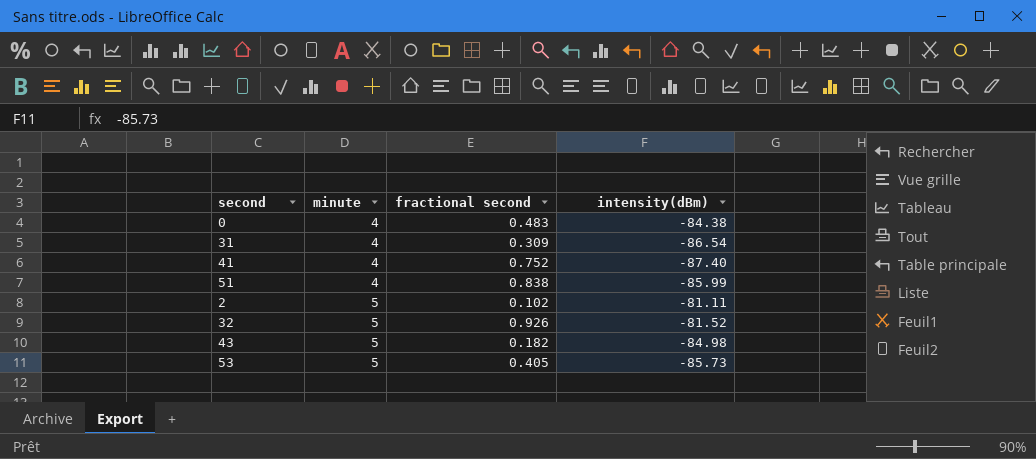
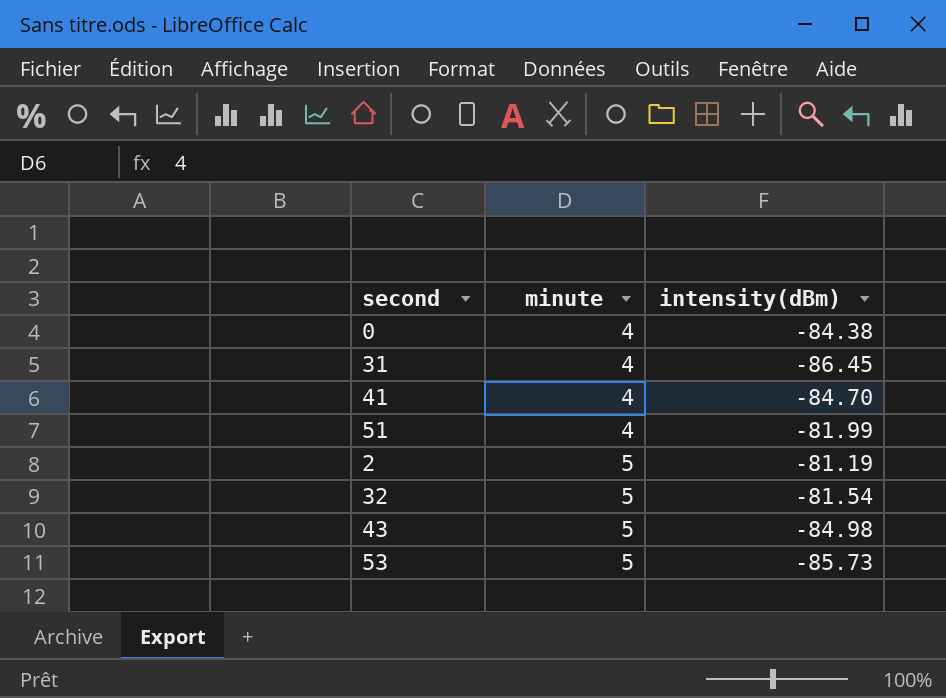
column fractional second | position: 3 -> none
31 | intensity(dBm): -86.54 -> -86.45
41 | intensity(dBm): -87.40 -> -84.70
51 | intensity(dBm): -85.99 -> -81.99
2 | intensity(dBm): -81.11 -> -81.19
32 | intensity(dBm): -81.52 -> -81.54

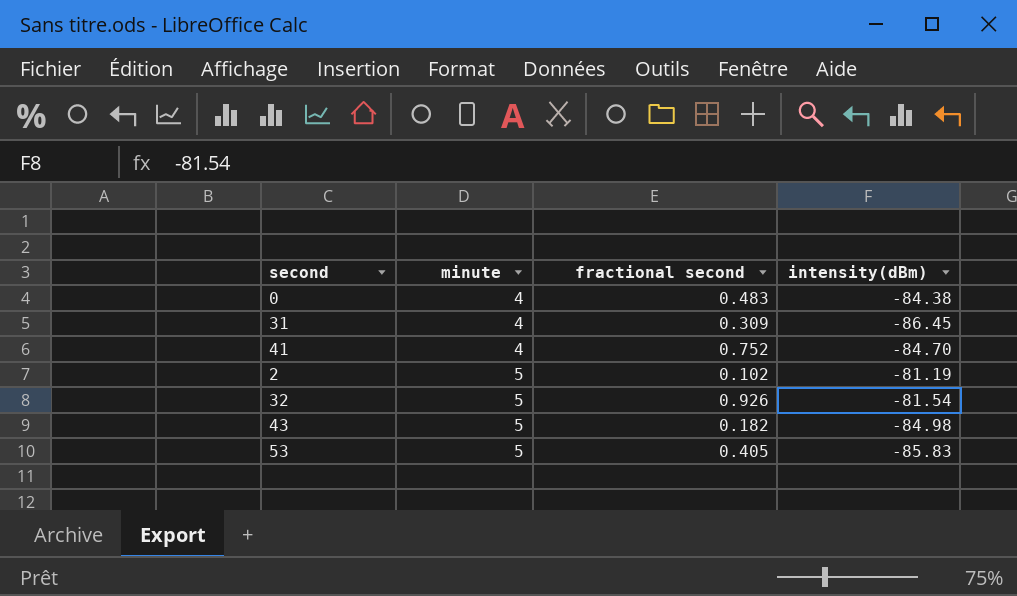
column fractional second | position: none -> 3
row 51: 4 | -81.99 -> none
53 | intensity(dBm): -85.73 -> -85.83

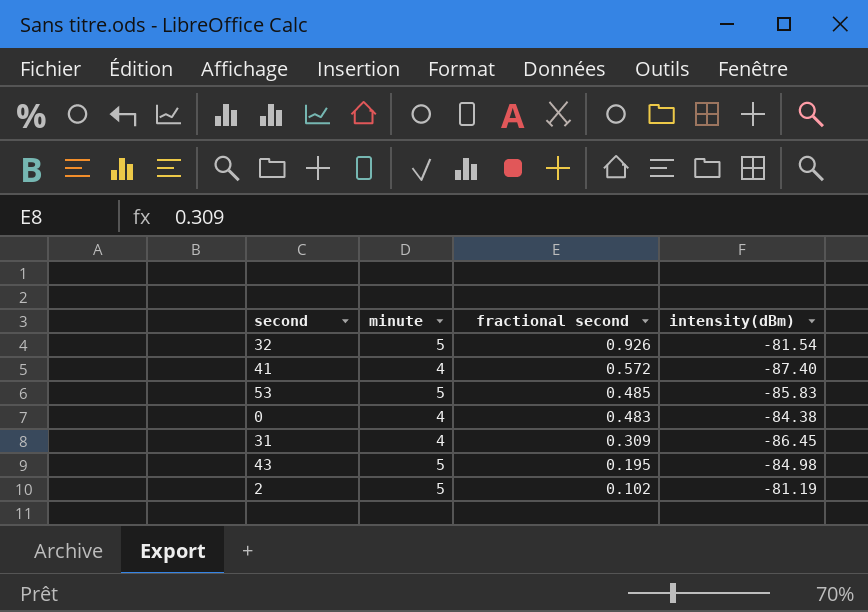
row order: minute ascending -> fractional second descending
41 | fractional second: 0.752 -> 0.572
41 | intensity(dBm): -84.70 -> -87.40
53 | fractional second: 0.405 -> 0.485
43 | fractional second: 0.182 -> 0.195

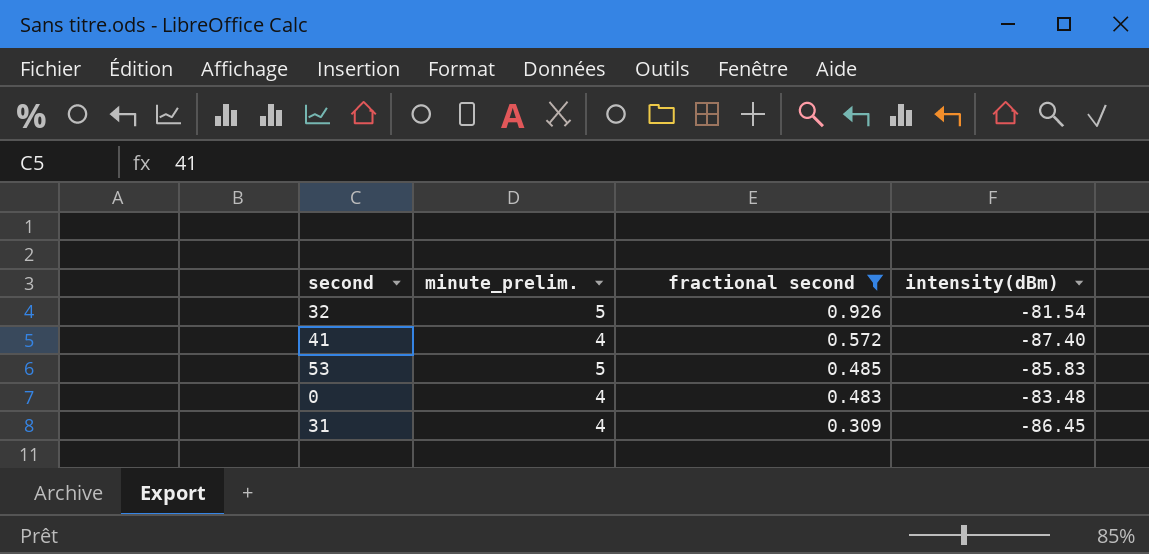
filter: none -> fractional second >= 0.309
column name: minute -> minute_prelim.
0 | intensity(dBm): -84.38 -> -83.48

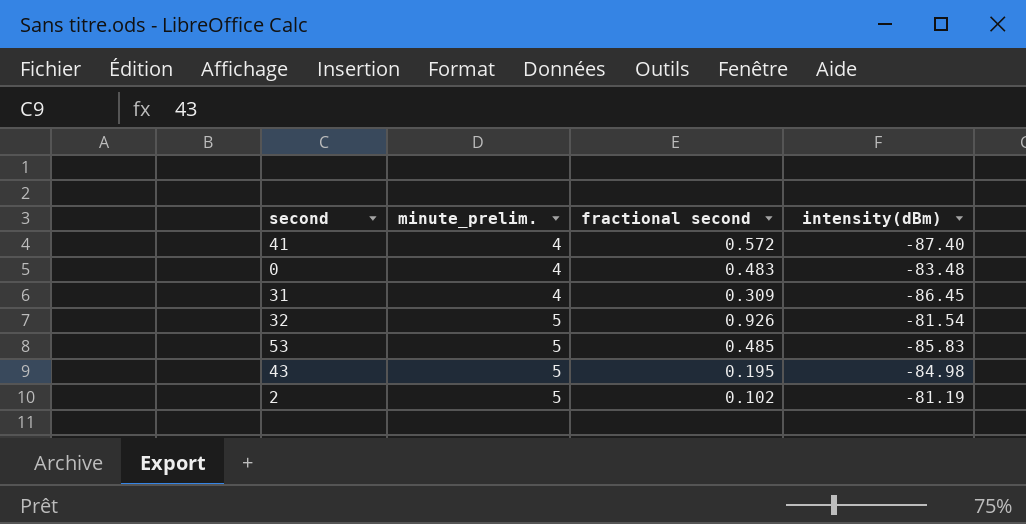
filter: fractional second >= 0.309 -> none
row order: fractional second descending -> minute_prelim. ascending

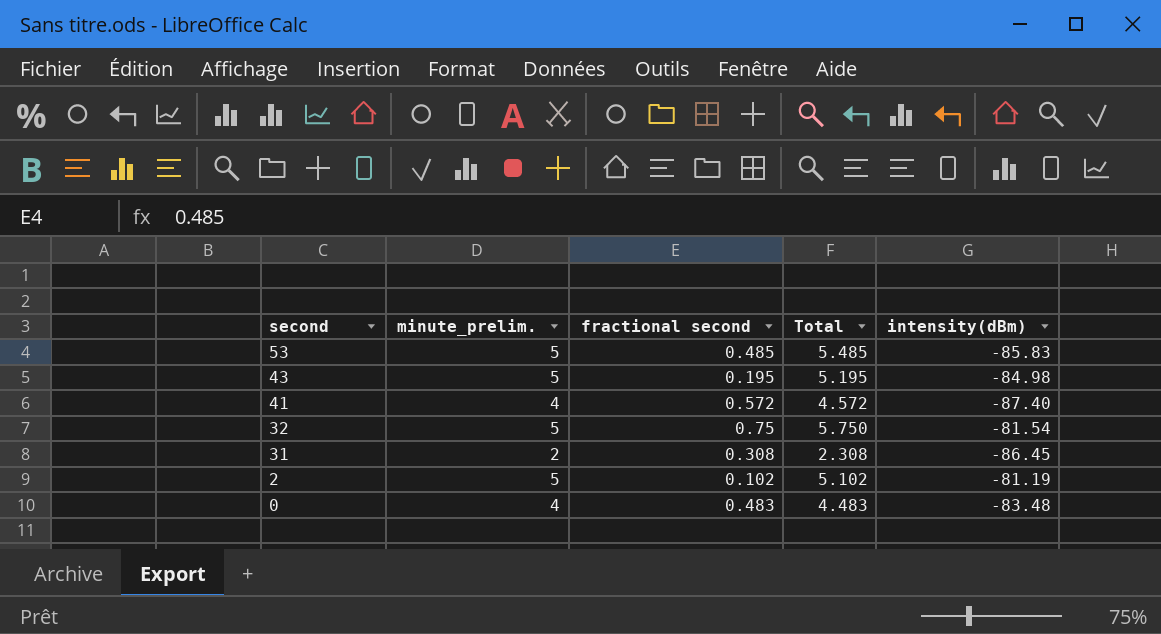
row order: minute_prelim. ascending -> second descending
column Total | formula: none -> [minute_prelim.] + [fractional second]
32 | fractional second: 0.926 -> 0.75
31 | minute_prelim.: 4 -> 2
31 | fractional second: 0.309 -> 0.308

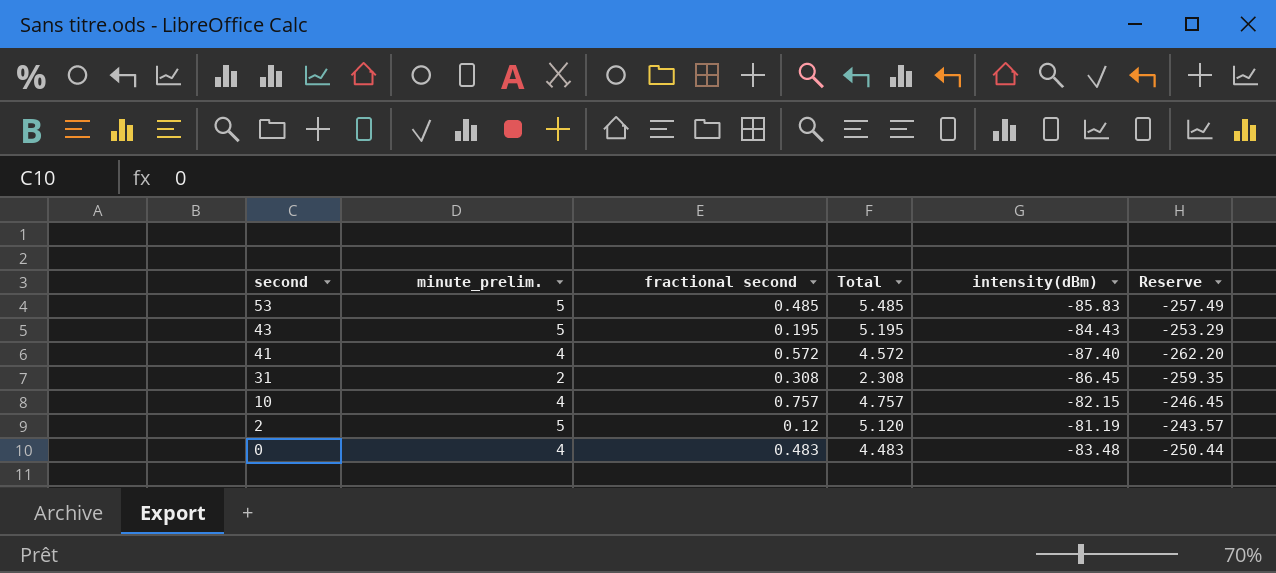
column Reserve | formula: none -> [intensity(dBm)] * 3
row 32: 5 | 0.75 | 5.750 | -81.54 -> none
43 | intensity(dBm): -84.98 -> -84.43
row 10: none -> 4 | 0.757 | 4.757 | -82.15 | -246.45
2 | fractional second: 0.102 -> 0.12
2 | Total: 5.102 -> 5.120

